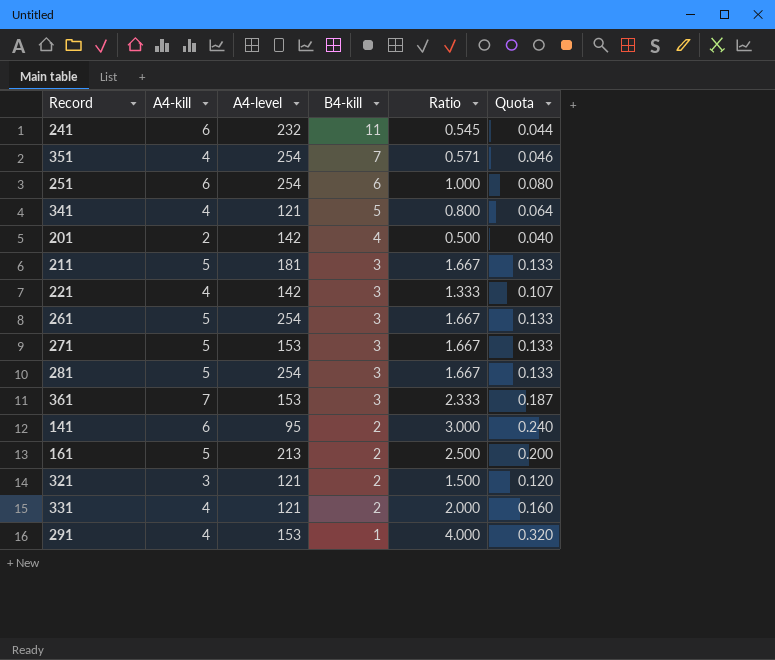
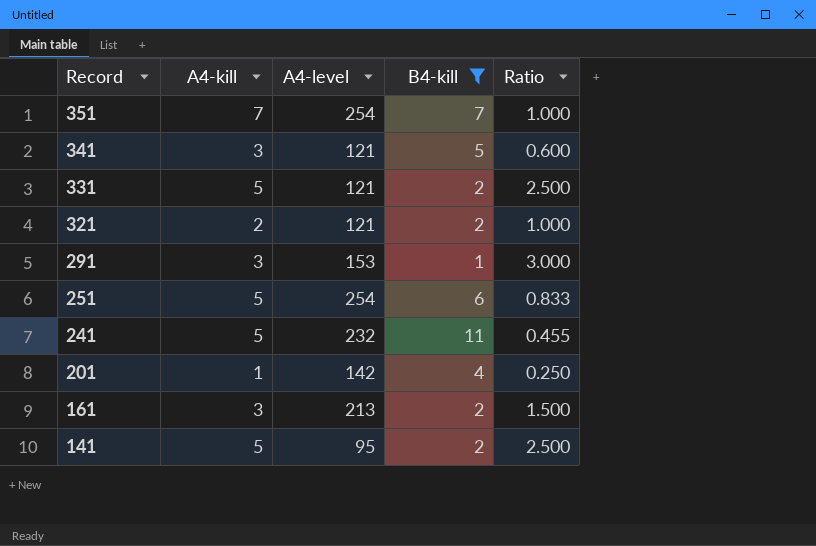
filter: none -> B4-kill != 3
row order: B4-kill descending -> Record descending
column Quota | formula: [Ratio] * 0.08 -> none
351 | A4-kill: 4 -> 7
351 | Ratio: 0.571 -> 1.000
341 | A4-kill: 4 -> 3
341 | Ratio: 0.800 -> 0.600
331 | A4-kill: 4 -> 5
331 | Ratio: 2.000 -> 2.500
321 | A4-kill: 3 -> 2
321 | Ratio: 1.500 -> 1.000
291 | A4-kill: 4 -> 3
291 | Ratio: 4.000 -> 3.000
251 | A4-kill: 6 -> 5
251 | Ratio: 1.000 -> 0.833
241 | A4-kill: 6 -> 5
241 | Ratio: 0.545 -> 0.455
201 | A4-kill: 2 -> 1
201 | Ratio: 0.500 -> 0.250
161 | A4-kill: 5 -> 3
161 | Ratio: 2.500 -> 1.500
141 | A4-kill: 6 -> 5
141 | Ratio: 3.000 -> 2.500

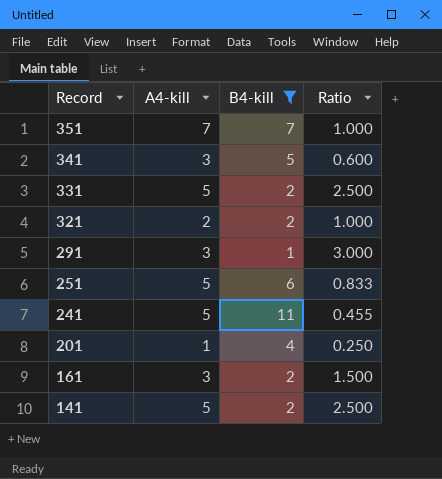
column A4-level | position: 3 -> none

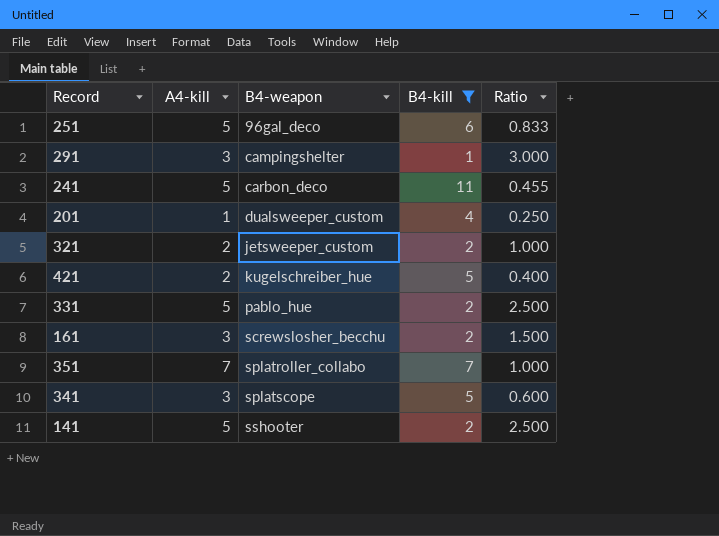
row order: Record descending -> B4-weapon ascending
column B4-weapon | position: none -> 3
row 421: none -> 2 | kugelschreiber_hue | 5 | 0.400

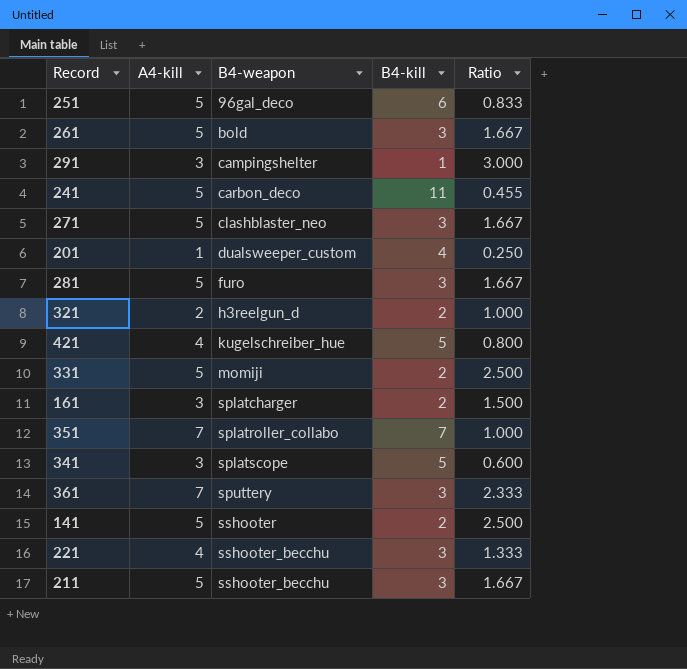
filter: B4-kill != 3 -> none
321 | B4-weapon: jetsweeper_custom -> h3reelgun_d
421 | A4-kill: 2 -> 4
421 | Ratio: 0.400 -> 0.800
331 | B4-weapon: pablo_hue -> momiji
161 | B4-weapon: screwslosher_becchu -> splatcharger

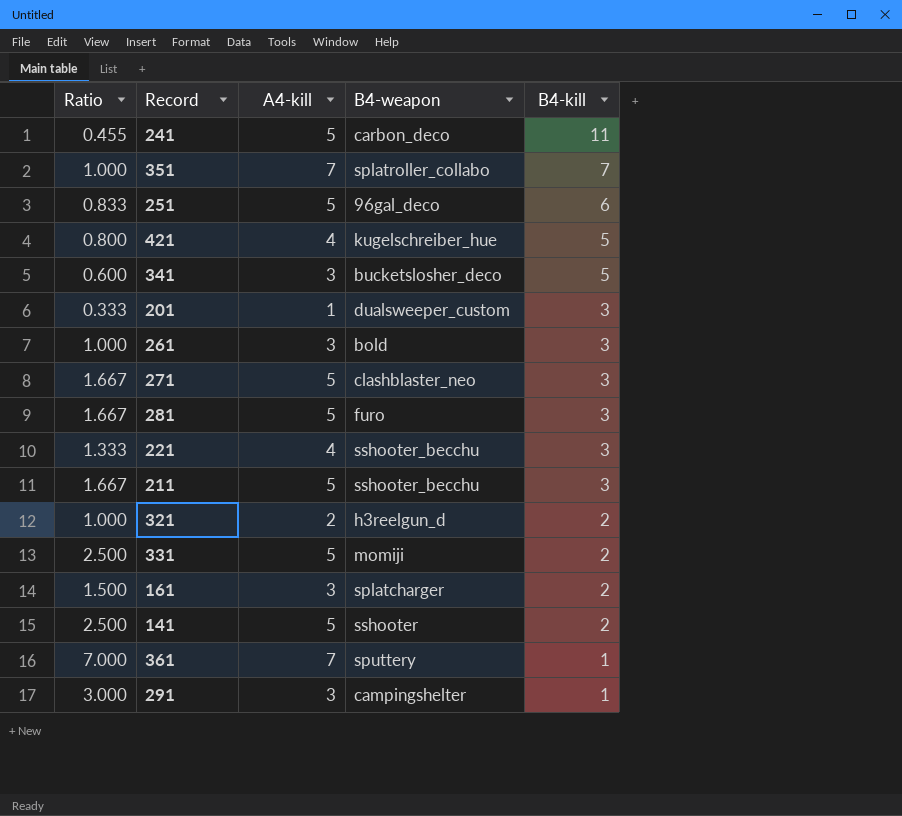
row order: B4-weapon ascending -> B4-kill descending
column Ratio | position: 5 -> 1
341 | B4-weapon: splatscope -> bucketslosher_deco
201 | Ratio: 0.250 -> 0.333
201 | B4-kill: 4 -> 3
261 | Ratio: 1.667 -> 1.000
261 | A4-kill: 5 -> 3
361 | Ratio: 2.333 -> 7.000
361 | B4-kill: 3 -> 1

